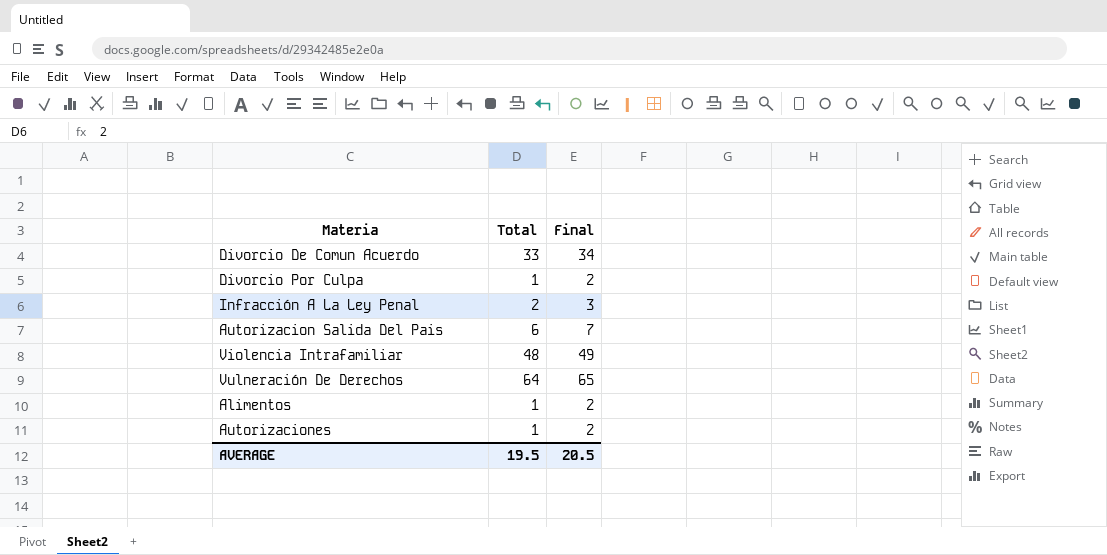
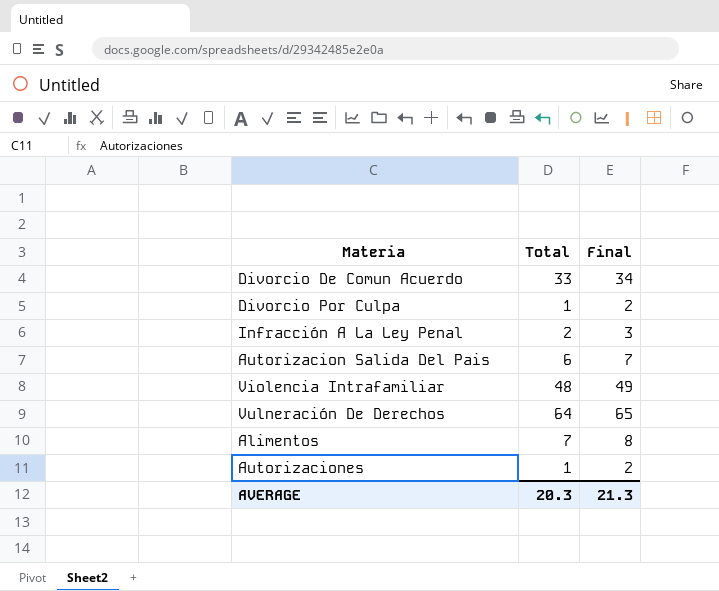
Alimentos | Total: 1 -> 7
Alimentos | Final: 2 -> 8
AVERAGE | Total: 19.5 -> 20.3
AVERAGE | Final: 20.5 -> 21.3

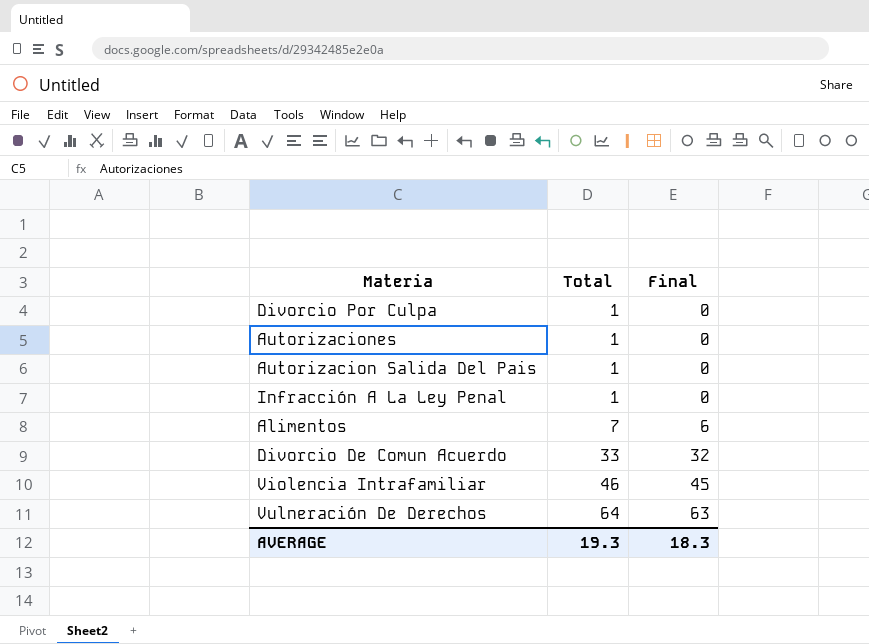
row order: none -> Total ascending
column Final | formula: [Total] + 1 -> [Total] - 1
Autorizacion Salida Del Pais | Total: 6 -> 1
Infracción A La Ley Penal | Total: 2 -> 1
Violencia Intrafamiliar | Total: 48 -> 46
AVERAGE | Total: 20.3 -> 19.3
AVERAGE | Final: 21.3 -> 18.3

